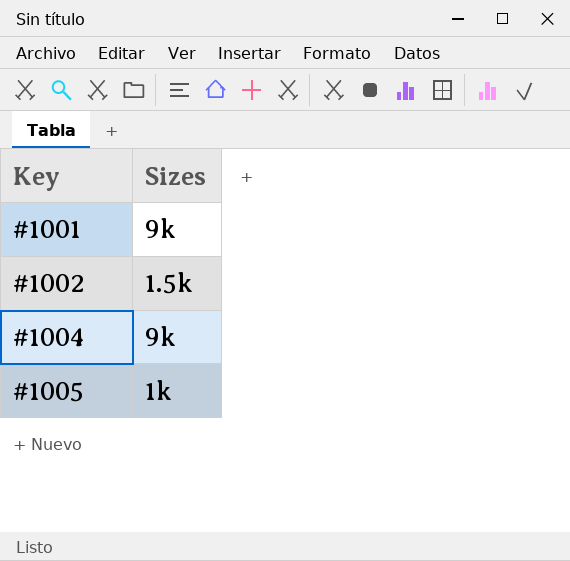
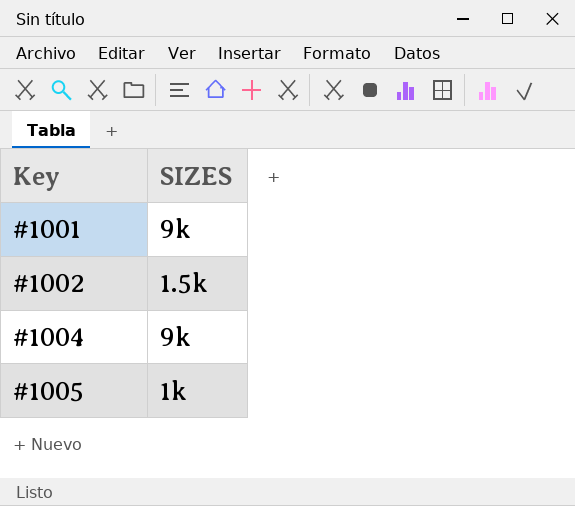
column name: Sizes -> SIZES

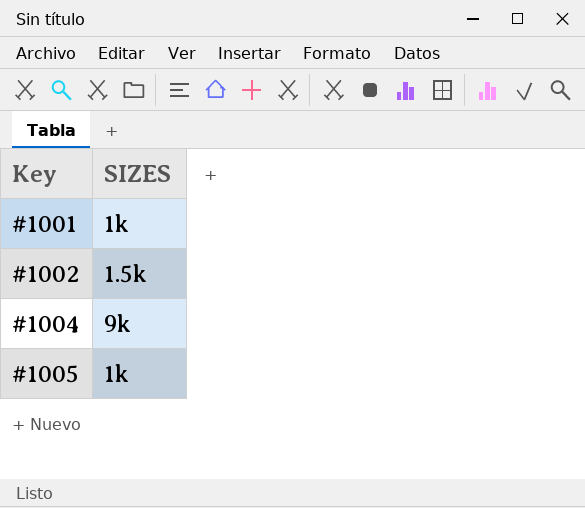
#1001 | SIZES: 9k -> 1k

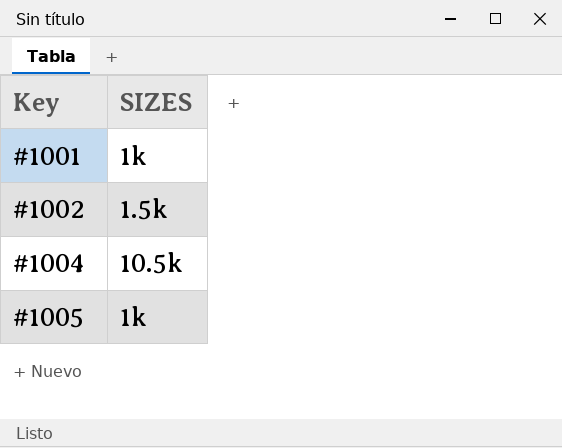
#1004 | SIZES: 9k -> 10.5k

